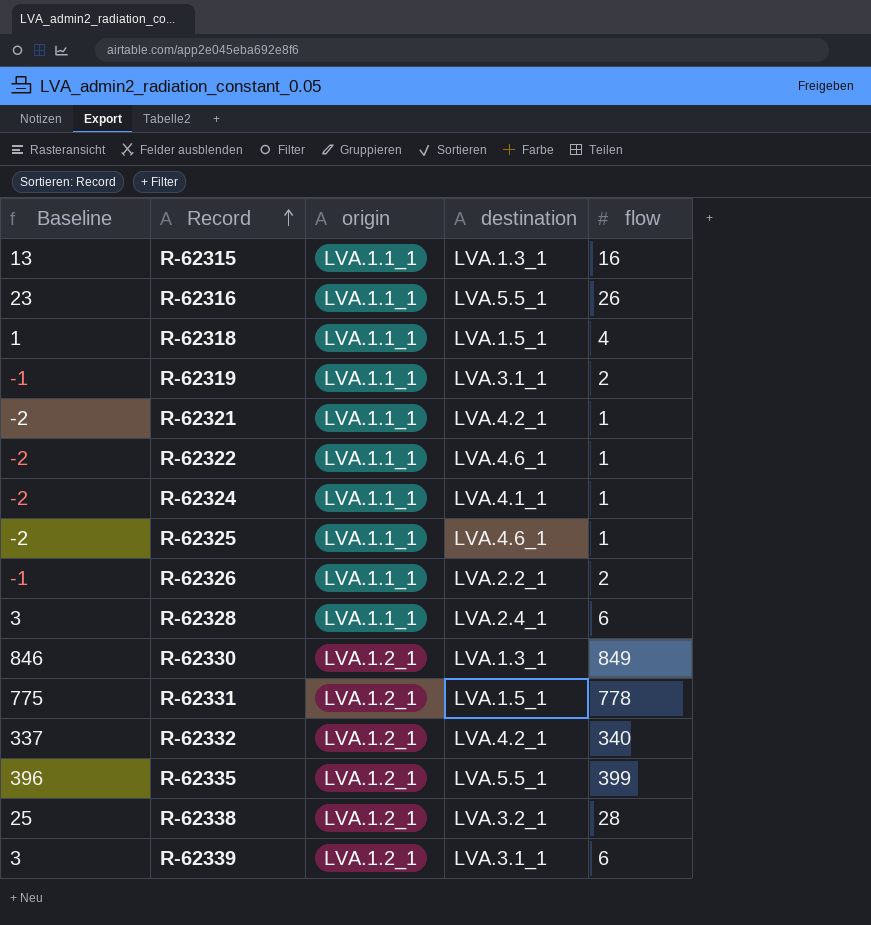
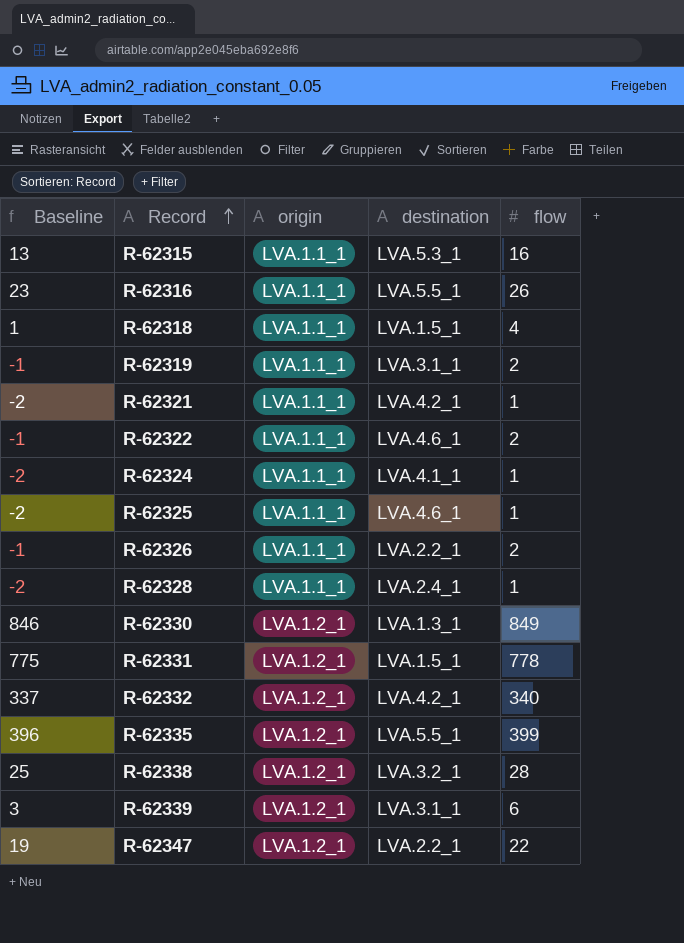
R-62315 | destination: LVA.1.3_1 -> LVA.5.3_1
R-62322 | Baseline: -2 -> -1
R-62322 | flow: 1 -> 2
R-62328 | Baseline: 3 -> -2
R-62328 | flow: 6 -> 1
row R-62347: none -> 19 | LVA.1.2_1 | LVA.2.2_1 | 22

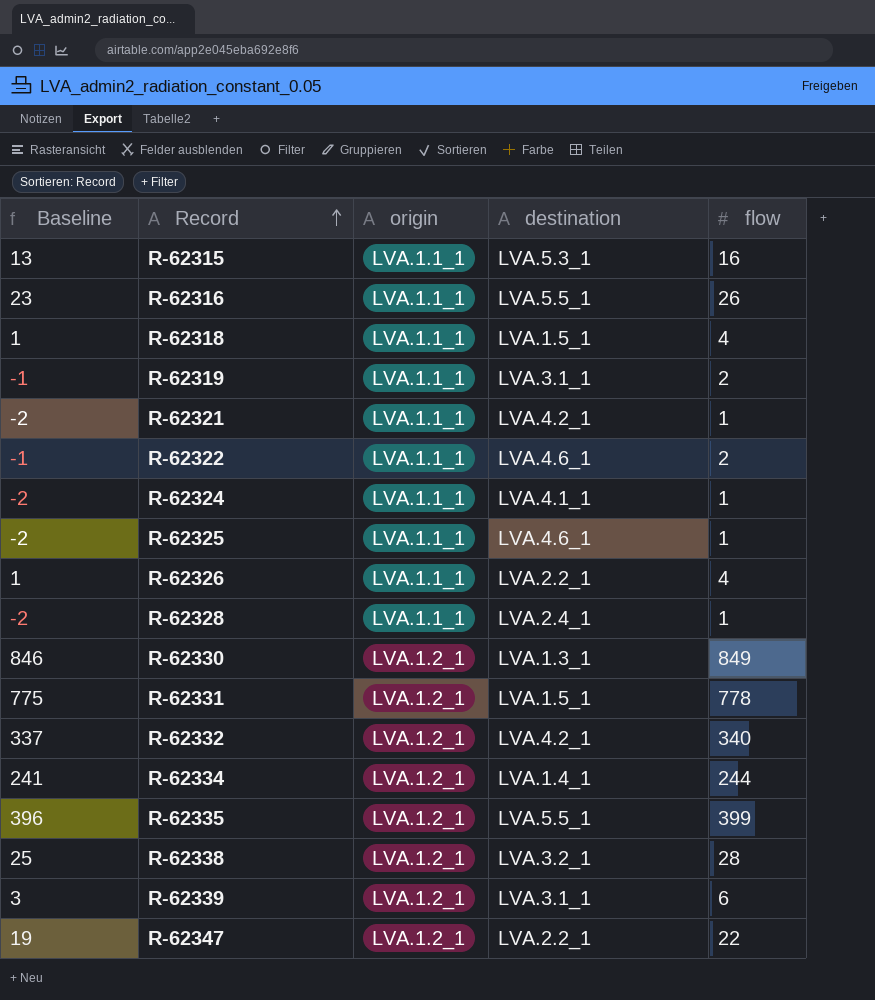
R-62326 | Baseline: -1 -> 1
R-62326 | flow: 2 -> 4
row R-62334: none -> 241 | LVA.1.2_1 | LVA.1.4_1 | 244

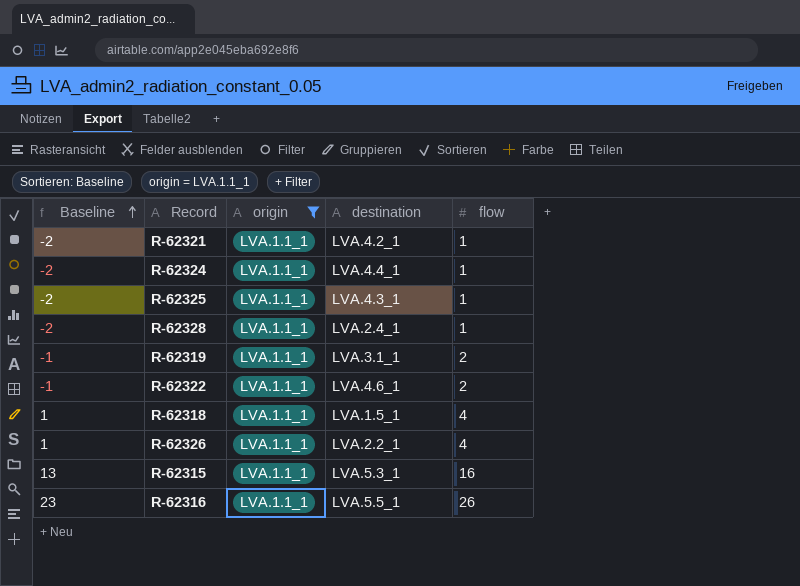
filter: none -> origin = LVA.1.1_1
row order: Record ascending -> Baseline ascending
R-62324 | destination: LVA.4.1_1 -> LVA.4.4_1
R-62325 | destination: LVA.4.6_1 -> LVA.4.3_1

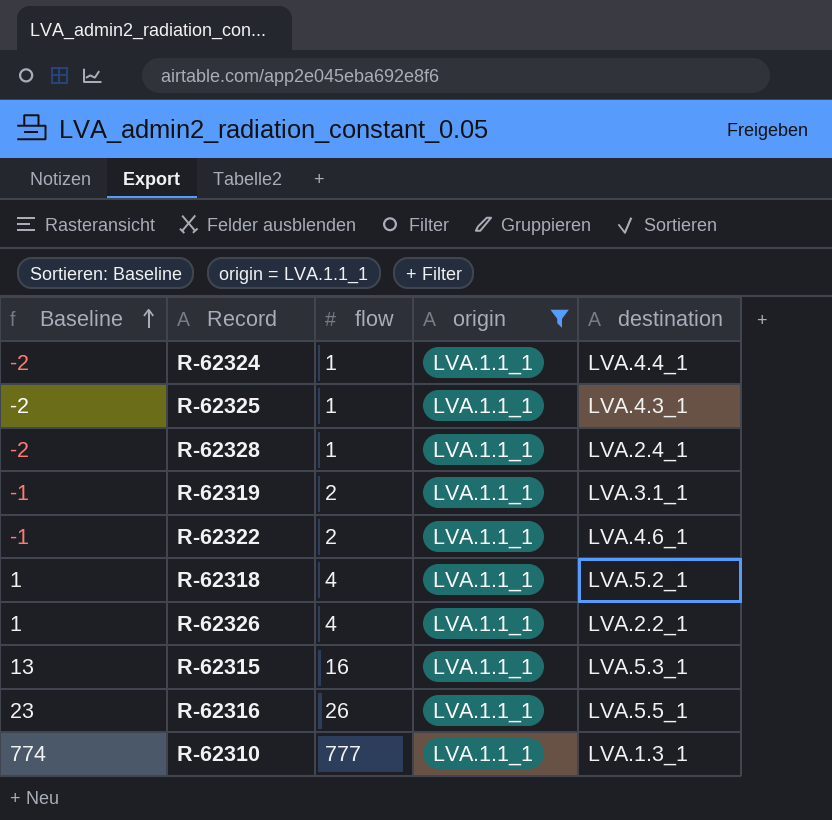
column flow | position: 5 -> 3
row R-62321: -2 | LVA.1.1_1 | LVA.4.2_1 | 1 -> none
R-62318 | destination: LVA.1.5_1 -> LVA.5.2_1
row R-62310: none -> 774 | 777 | LVA.1.1_1 | LVA.1.3_1

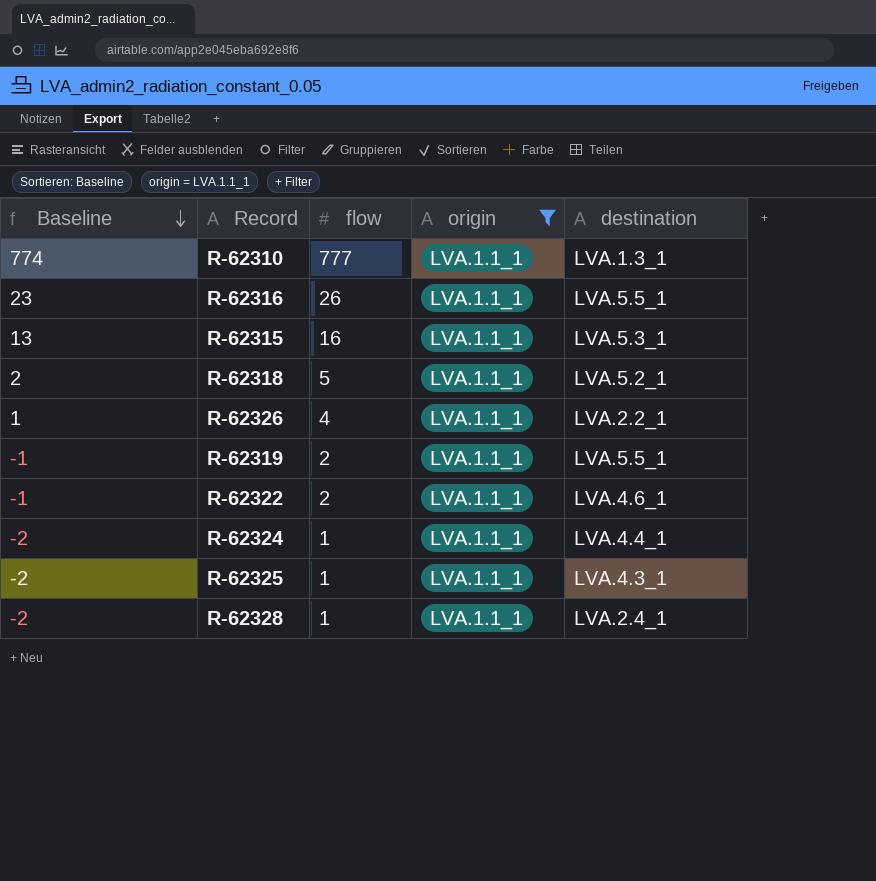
row order: Baseline ascending -> Baseline descending
R-62318 | Baseline: 1 -> 2
R-62318 | flow: 4 -> 5
R-62319 | destination: LVA.3.1_1 -> LVA.5.5_1

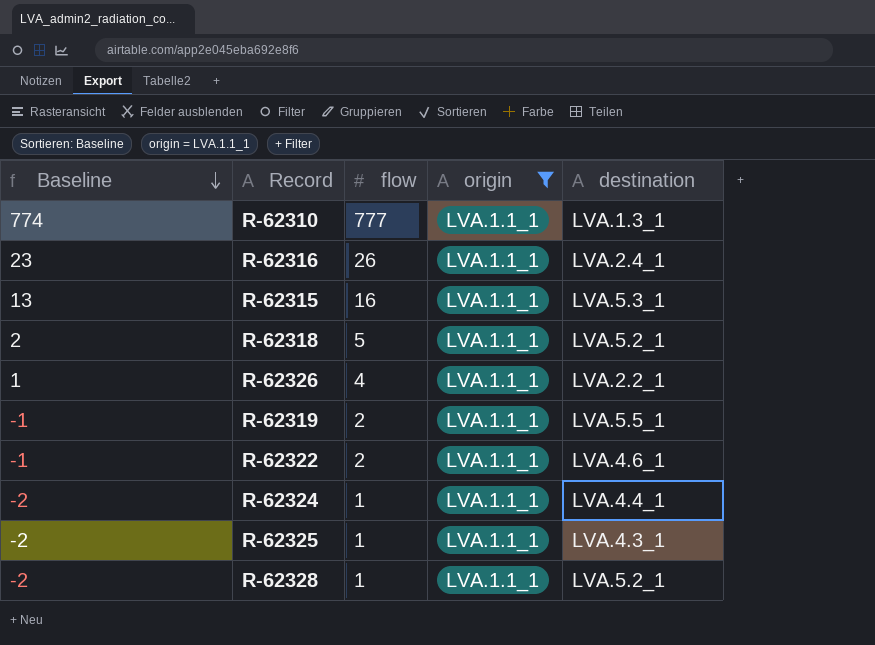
R-62316 | destination: LVA.5.5_1 -> LVA.2.4_1
R-62328 | destination: LVA.2.4_1 -> LVA.5.2_1

